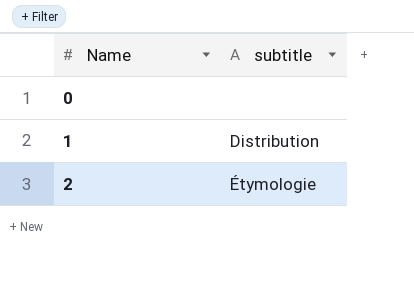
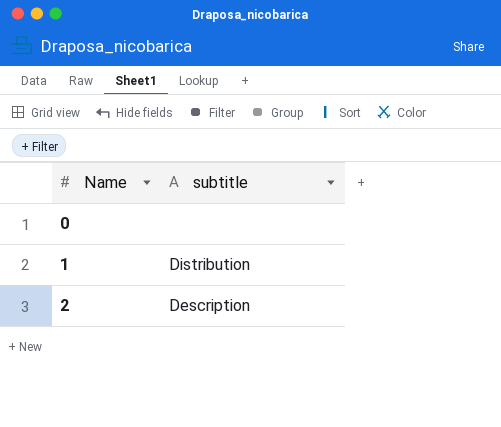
2 | subtitle: Étymologie -> Description

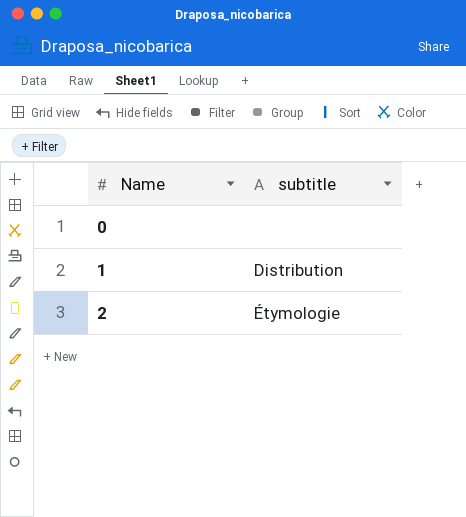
2 | subtitle: Description -> Étymologie

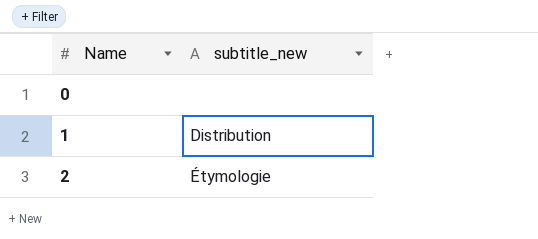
column name: subtitle -> subtitle_new

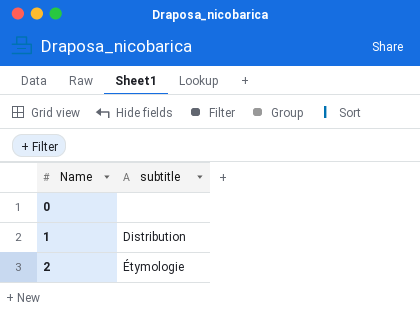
column name: subtitle_new -> subtitle

